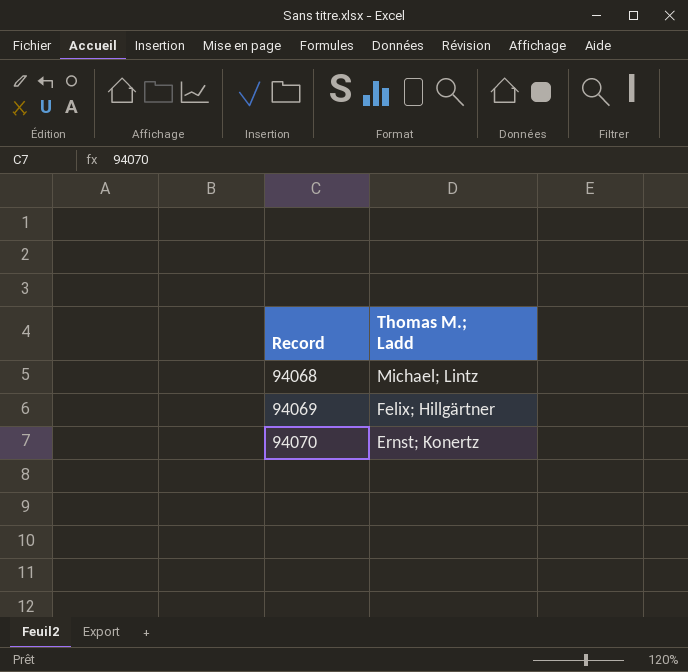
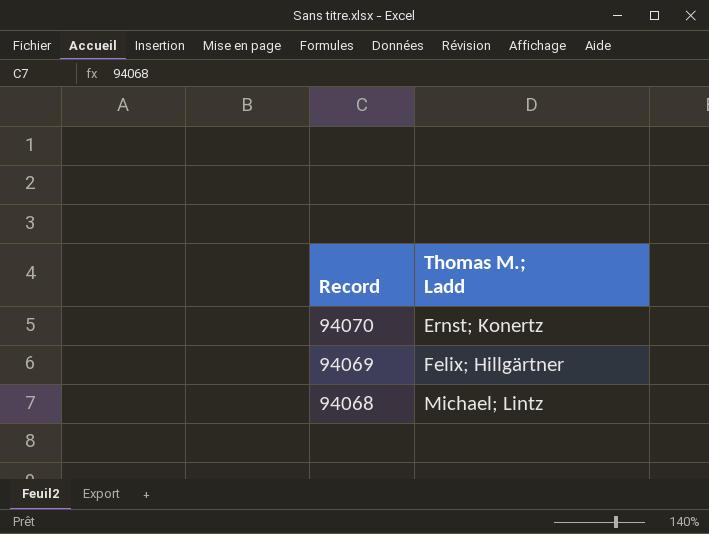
row order: Record ascending -> Record descending

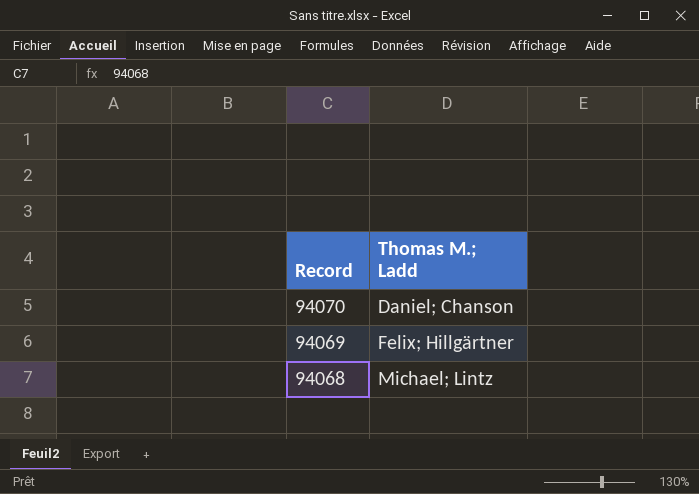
94070 | Thomas M.; Ladd: Ernst; Konertz -> Daniel; Chanson

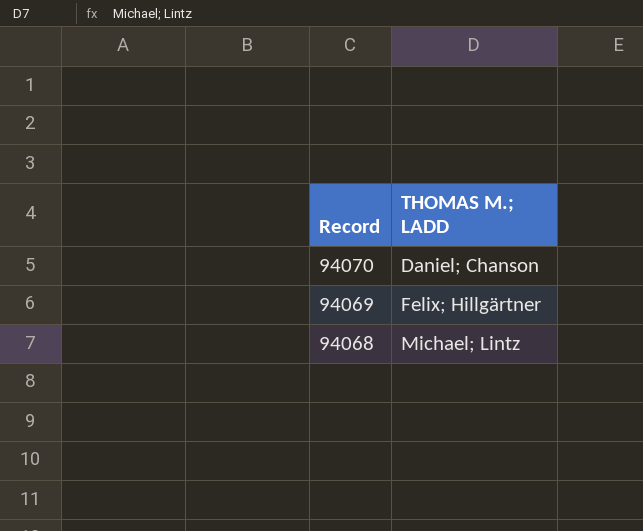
column name: Thomas M.; Ladd -> THOMAS M.; LADD

